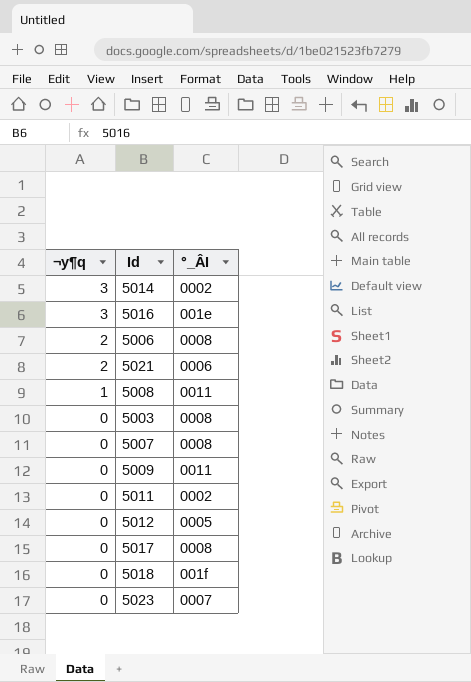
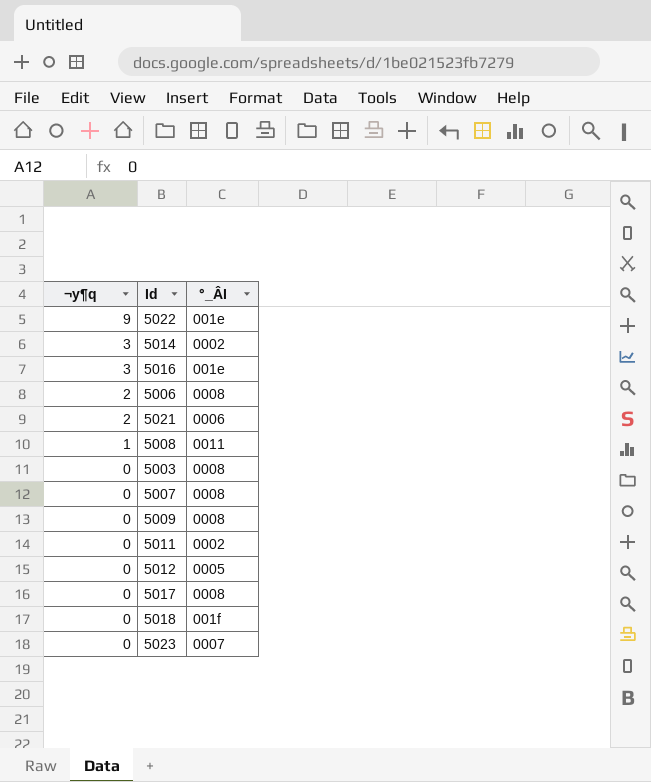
row 5022: none -> 9 | 001e
5009 | °_ÂI: 0011 -> 0008

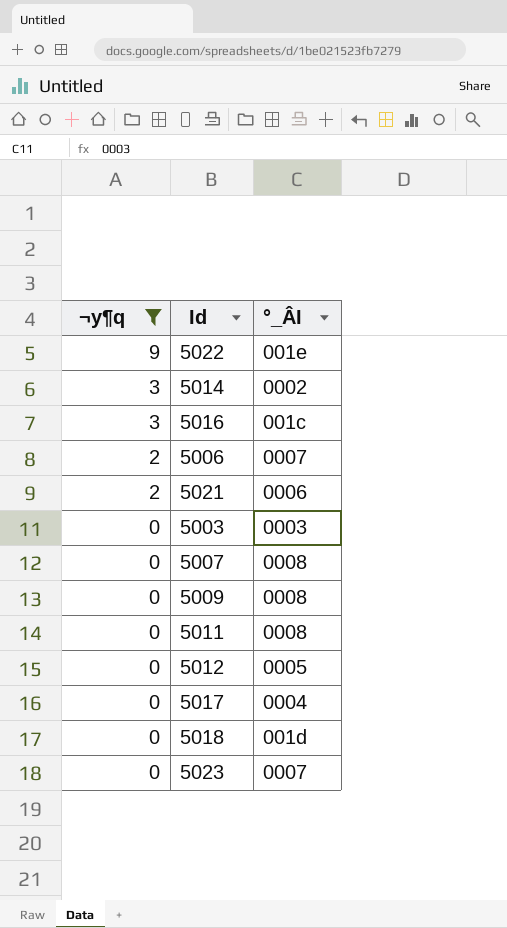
filter: none -> ¬y¶q != 1
5016 | °_ÂI: 001e -> 001c
5006 | °_ÂI: 0008 -> 0007
5003 | °_ÂI: 0008 -> 0003
5011 | °_ÂI: 0002 -> 0008
5017 | °_ÂI: 0008 -> 0004
5018 | °_ÂI: 001f -> 001d

